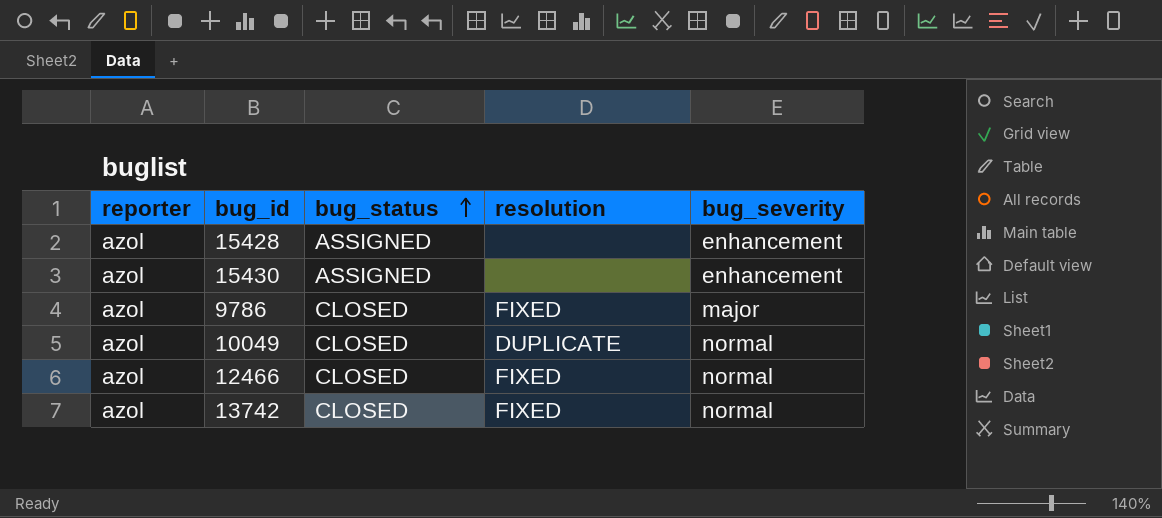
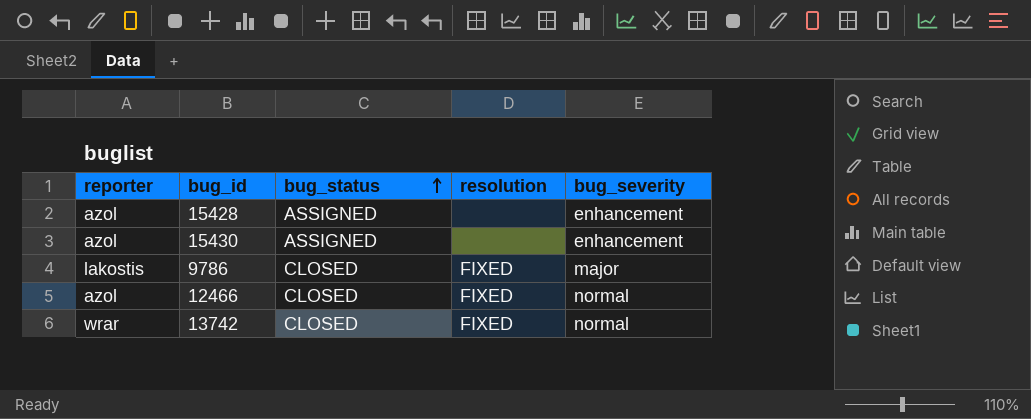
row 10049: azol | CLOSED | DUPLICATE | normal -> none
9786 | reporter: azol -> lakostis
13742 | reporter: azol -> wrar

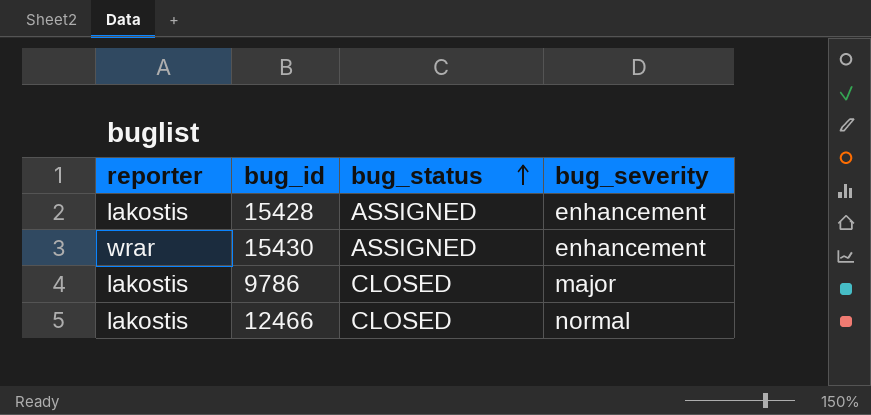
column resolution | position: 4 -> none
row 13742: wrar | CLOSED | FIXED | normal -> none
15428 | reporter: azol -> lakostis
15430 | reporter: azol -> wrar
12466 | reporter: azol -> lakostis

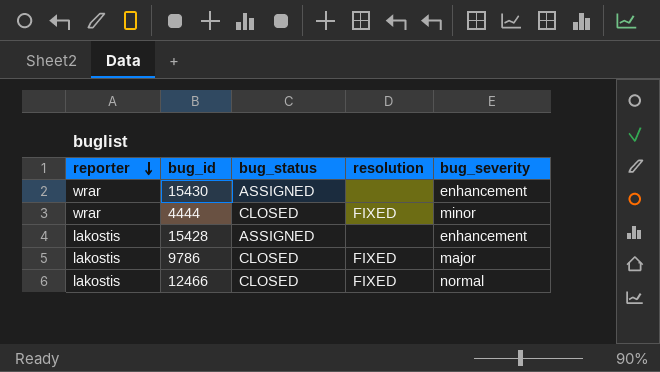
row order: bug_status ascending -> reporter descending
column resolution | position: none -> 4
row 4444: none -> wrar | CLOSED | FIXED | minor

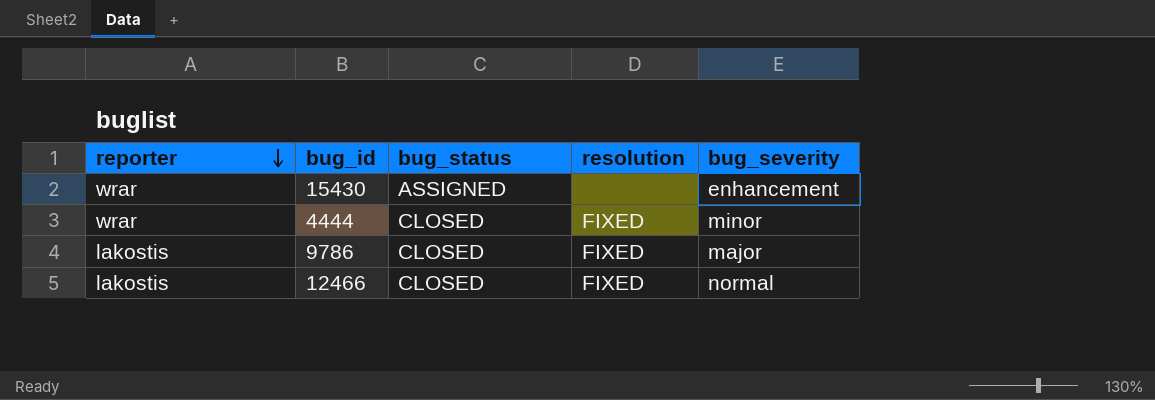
row 15428: lakostis | ASSIGNED | none | enhancement -> none

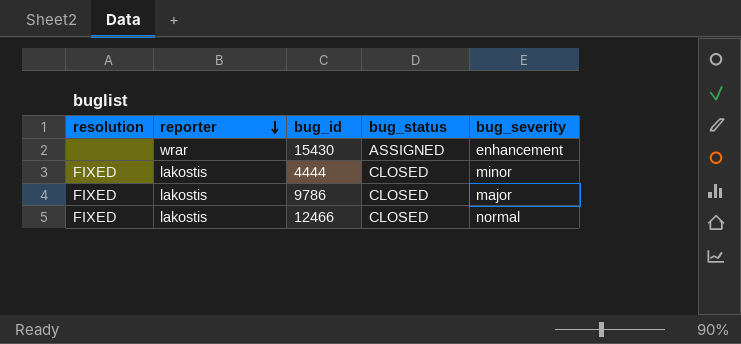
column resolution | position: 4 -> 1
4444 | reporter: wrar -> lakostis

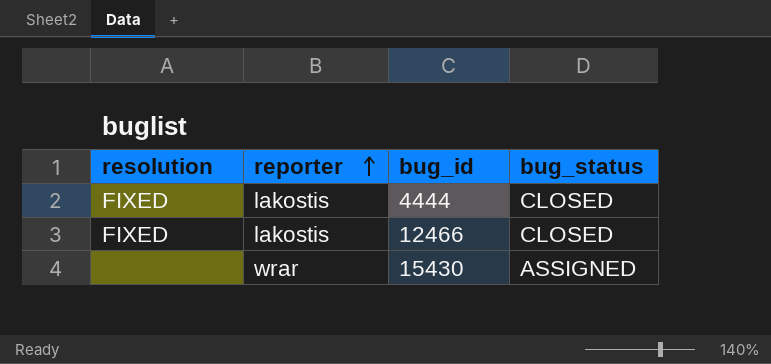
row order: reporter descending -> reporter ascending
column bug_severity | position: 5 -> none
row 9786: FIXED | lakostis | CLOSED | major -> none

